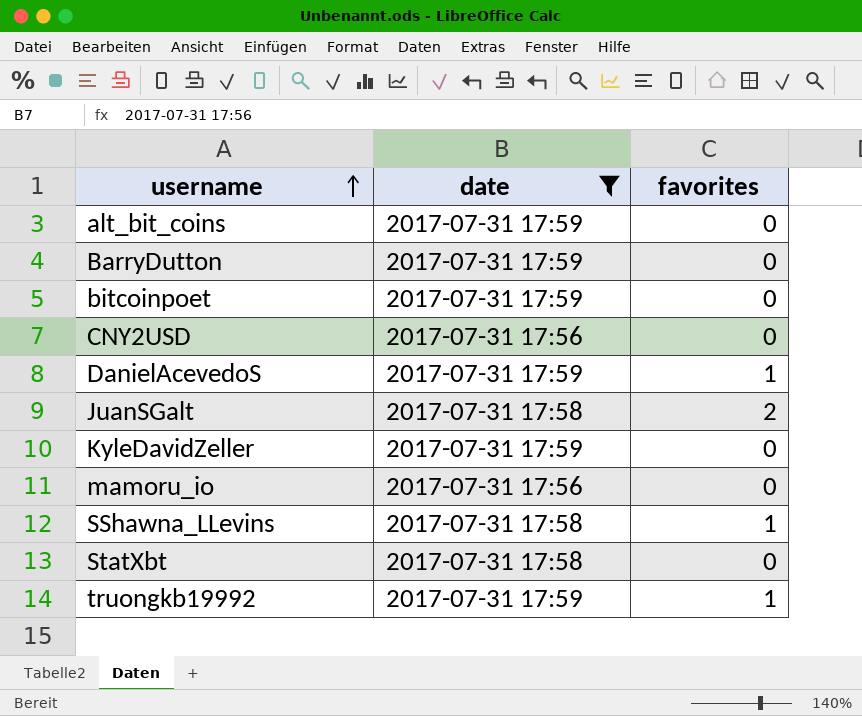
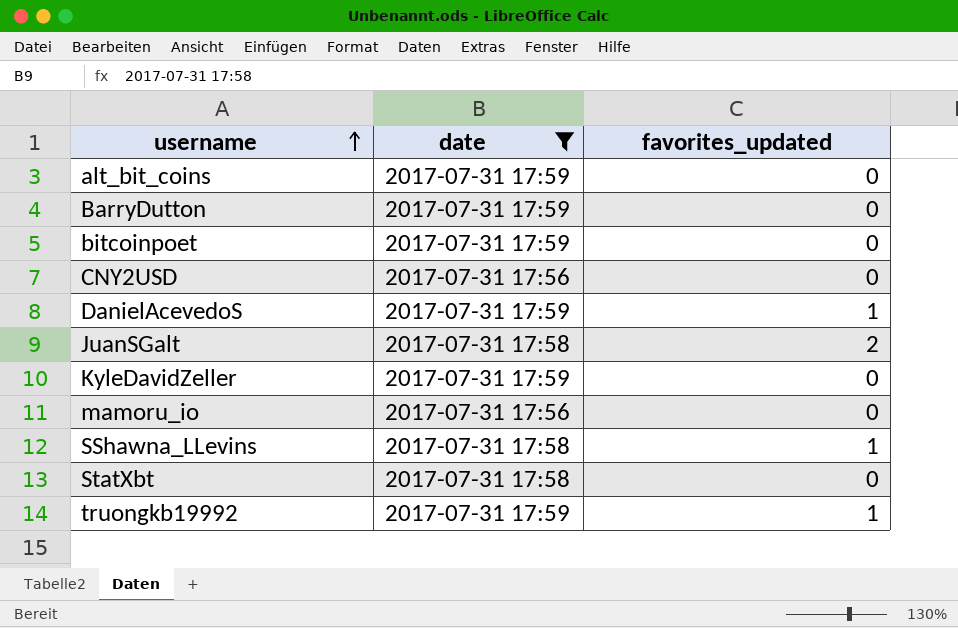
column name: favorites -> favorites_updated

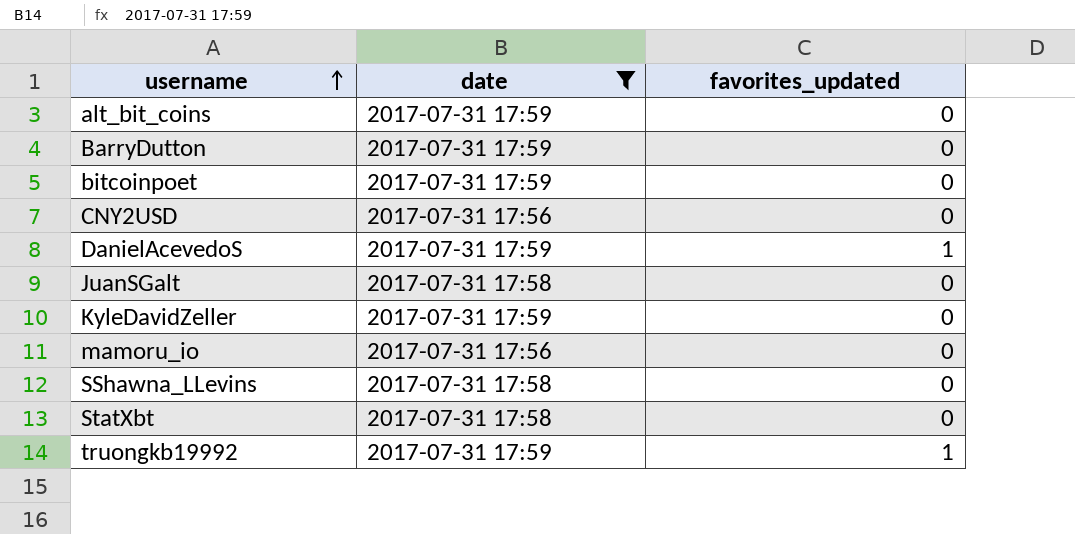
JuanSGalt | favorites_updated: 2 -> 0
SShawna_LLevins | favorites_updated: 1 -> 0

